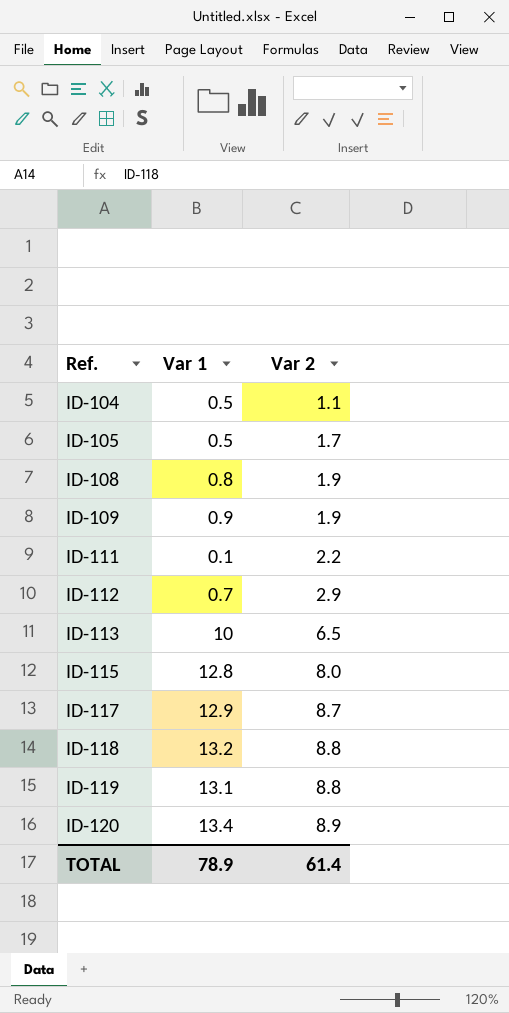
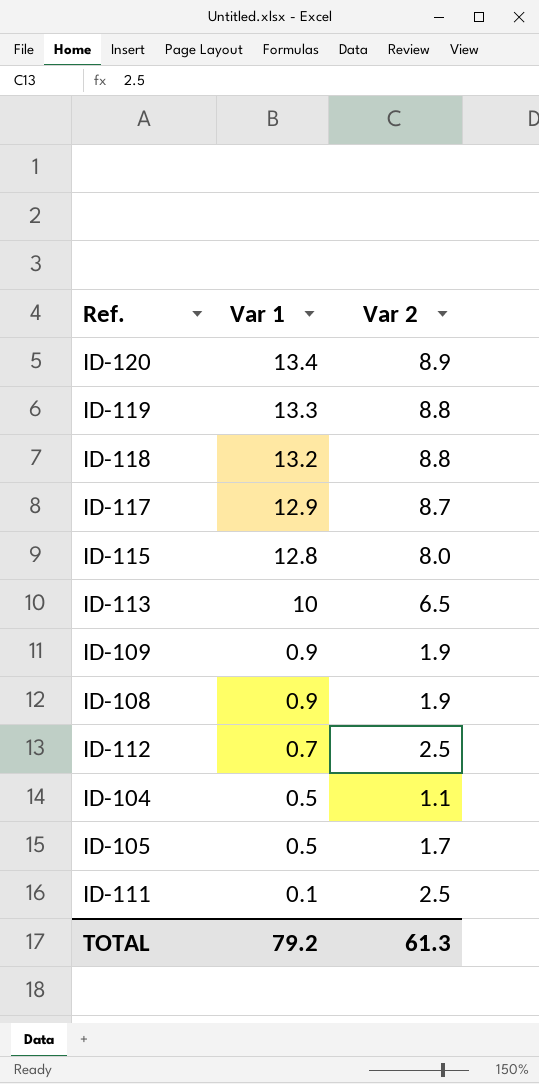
row order: Ref. ascending -> Var 1 descending
ID-119 | Var 1: 13.1 -> 13.3
ID-108 | Var 1: 0.8 -> 0.9
ID-112 | Var 2: 2.9 -> 2.5
ID-111 | Var 2: 2.2 -> 2.5
TOTAL | Var 1: 78.9 -> 79.2
TOTAL | Var 2: 61.4 -> 61.3

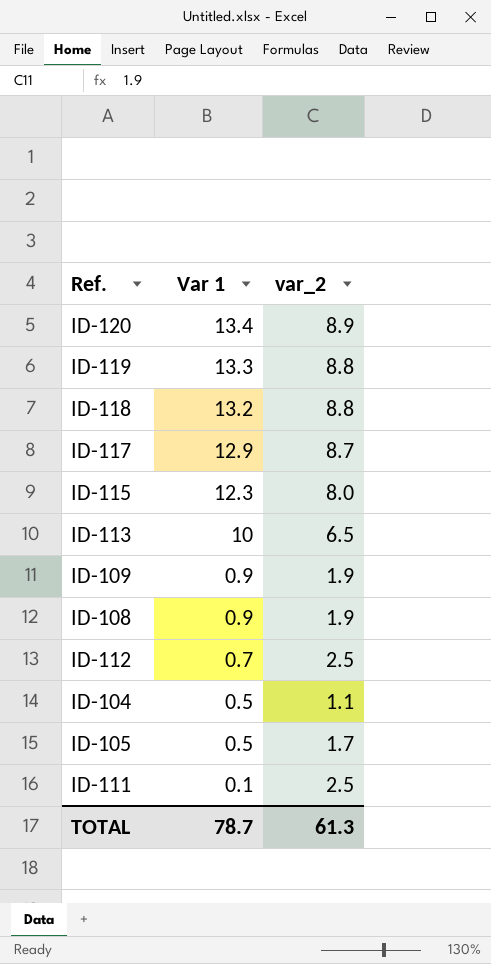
column name: Var 2 -> var_2
ID-115 | Var 1: 12.8 -> 12.3
TOTAL | Var 1: 79.2 -> 78.7

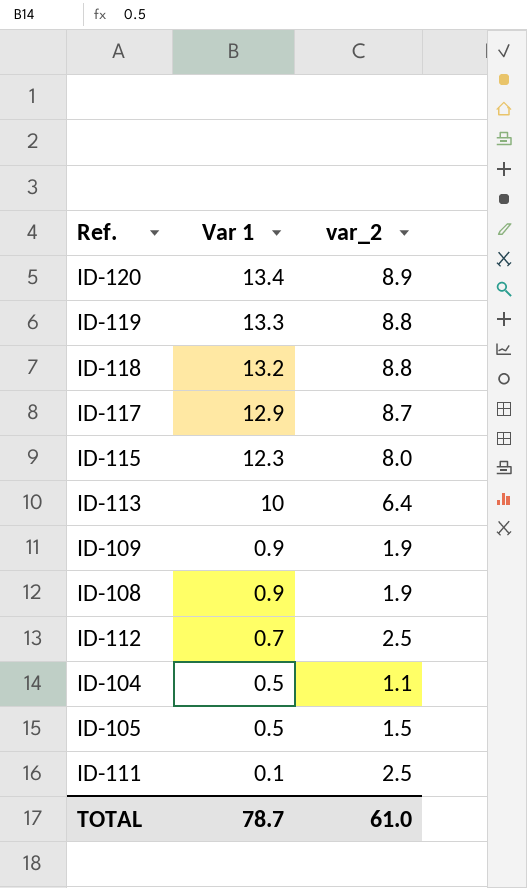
ID-113 | var_2: 6.5 -> 6.4
ID-105 | var_2: 1.7 -> 1.5
TOTAL | var_2: 61.3 -> 61.0

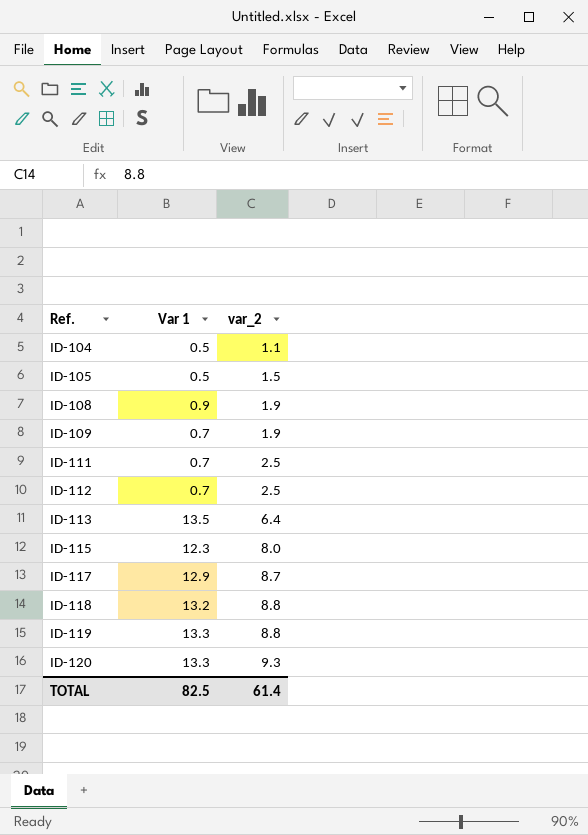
row order: Var 1 descending -> Ref. ascending
ID-109 | Var 1: 0.9 -> 0.7
ID-111 | Var 1: 0.1 -> 0.7
ID-113 | Var 1: 10 -> 13.5
ID-120 | Var 1: 13.4 -> 13.3
ID-120 | var_2: 8.9 -> 9.3
TOTAL | Var 1: 78.7 -> 82.5
TOTAL | var_2: 61.0 -> 61.4

